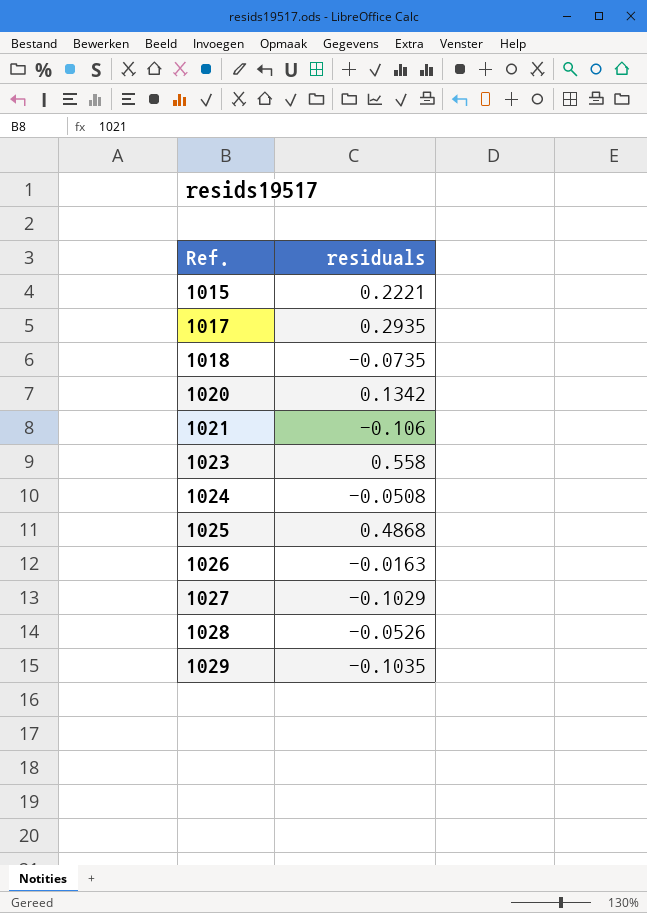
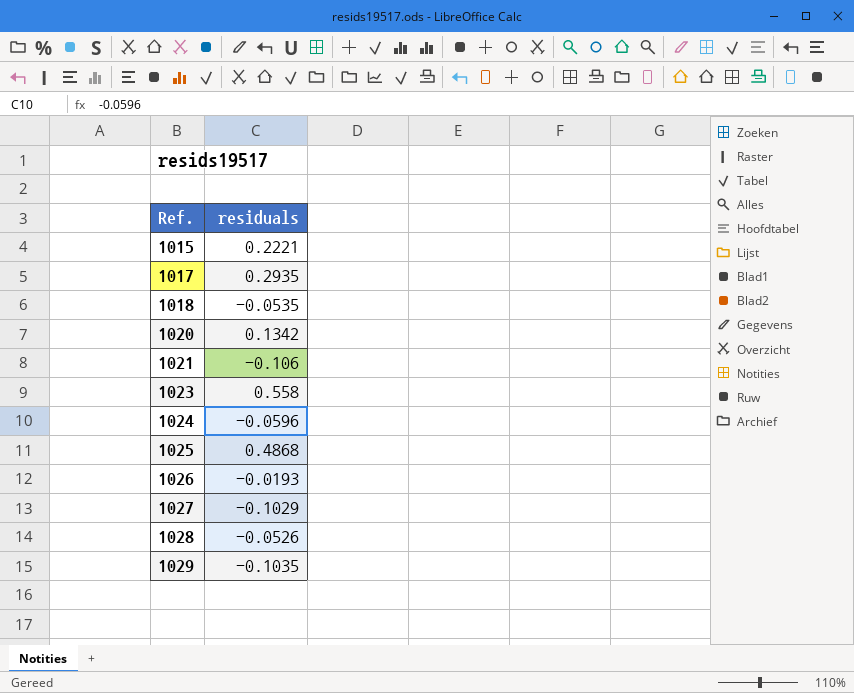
1018 | residuals: -0.0735 -> -0.0535
1024 | residuals: -0.0508 -> -0.0596
1026 | residuals: -0.0163 -> -0.0193

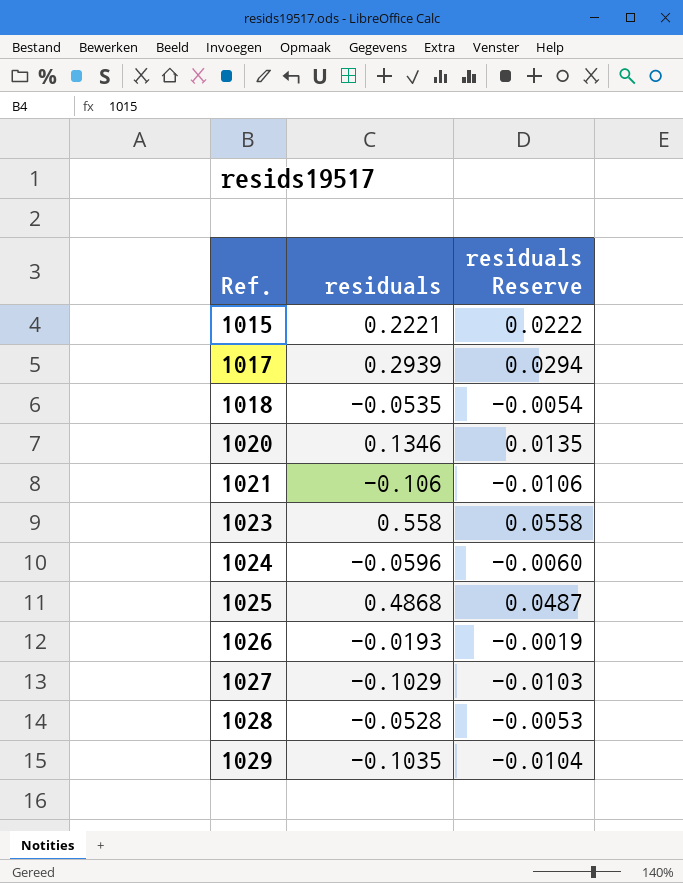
column residuals Reserve | formula: none -> [residuals] * 0.1
1017 | residuals: 0.2935 -> 0.2939
1020 | residuals: 0.1342 -> 0.1346
1028 | residuals: -0.0526 -> -0.0528

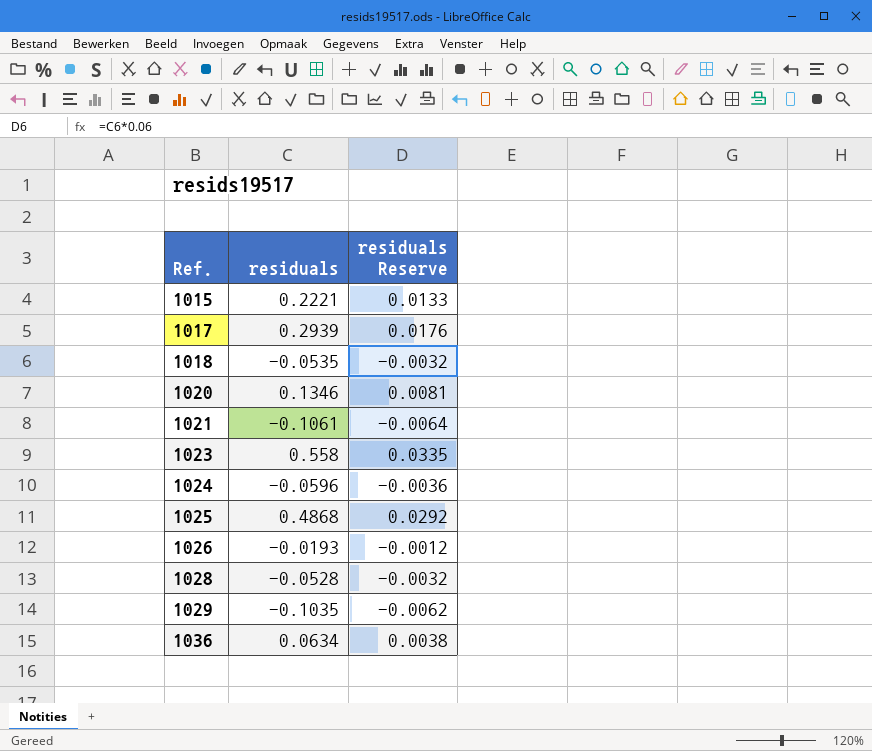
column residuals Reserve | formula: [residuals] * 0.1 -> [residuals] * 0.06
row 1027: -0.1029 | -0.0103 -> none
1021 | residuals: -0.106 -> -0.1061
row 1036: none -> 0.0634 | 0.0038

